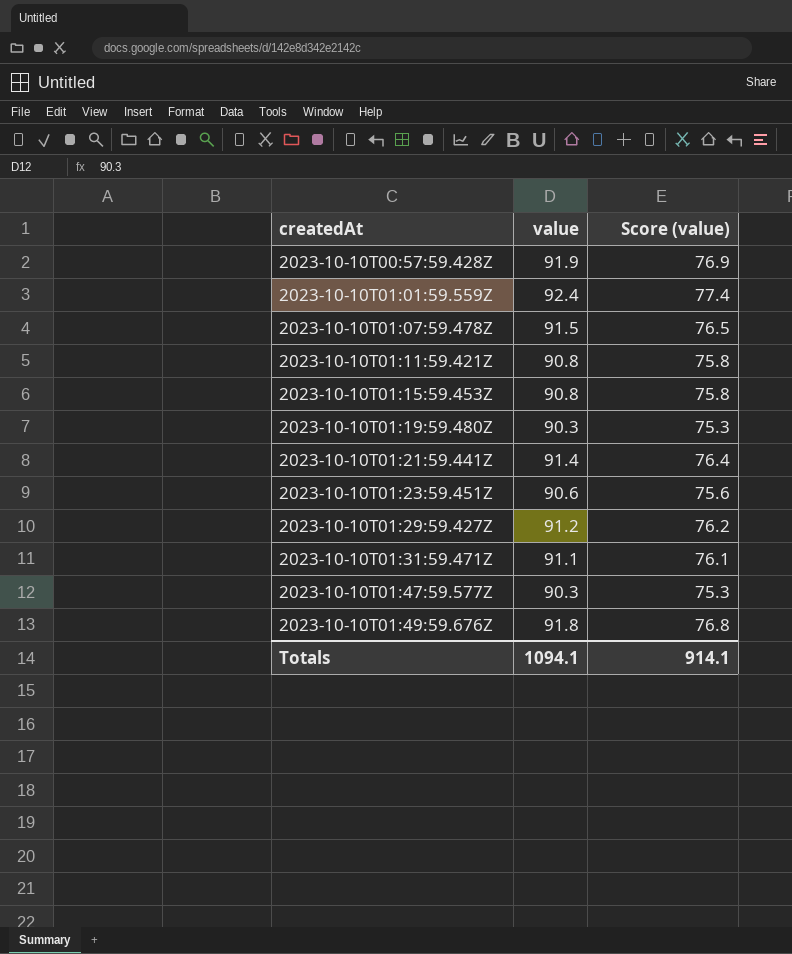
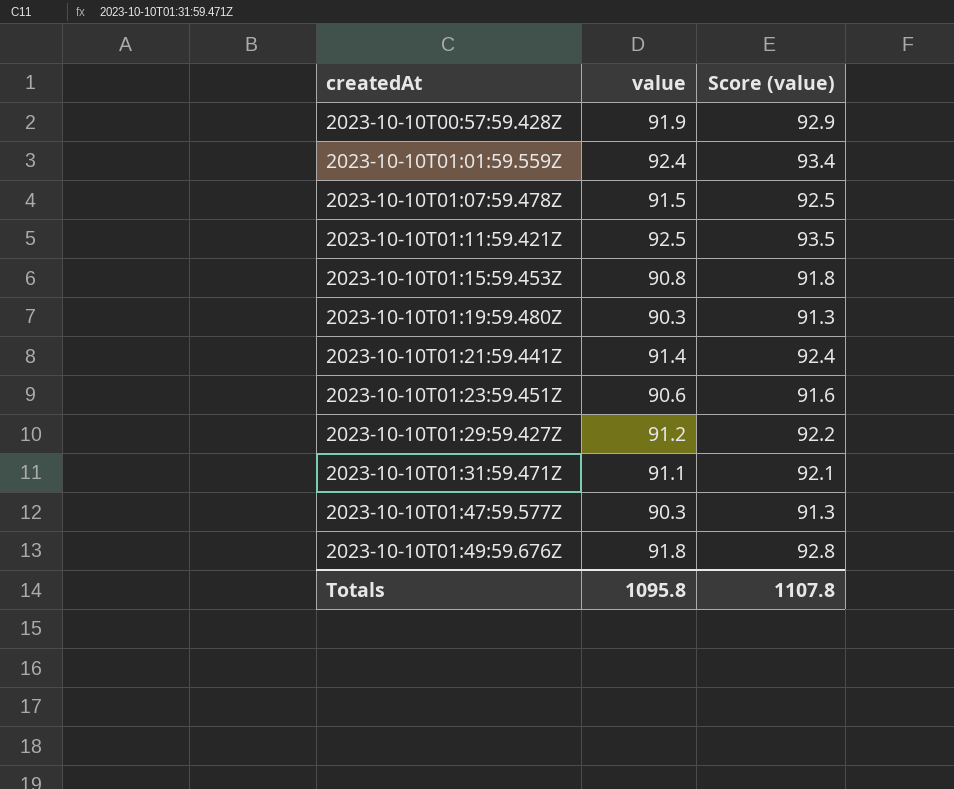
column Score (value) | formula: [value] - 15 -> [value] + 1
2023-10-10T01:11:59.421Z | value: 90.8 -> 92.5
Totals | value: 1094.1 -> 1095.8
Totals | Score (value): 914.1 -> 1107.8

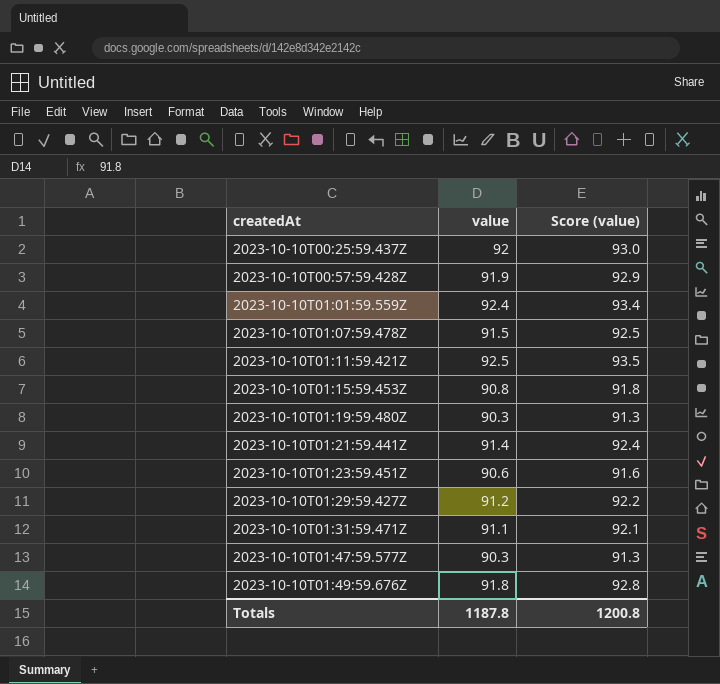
row 2023-10-10T00:25:59.437Z: none -> 92 | 93.0
Totals | value: 1095.8 -> 1187.8
Totals | Score (value): 1107.8 -> 1200.8

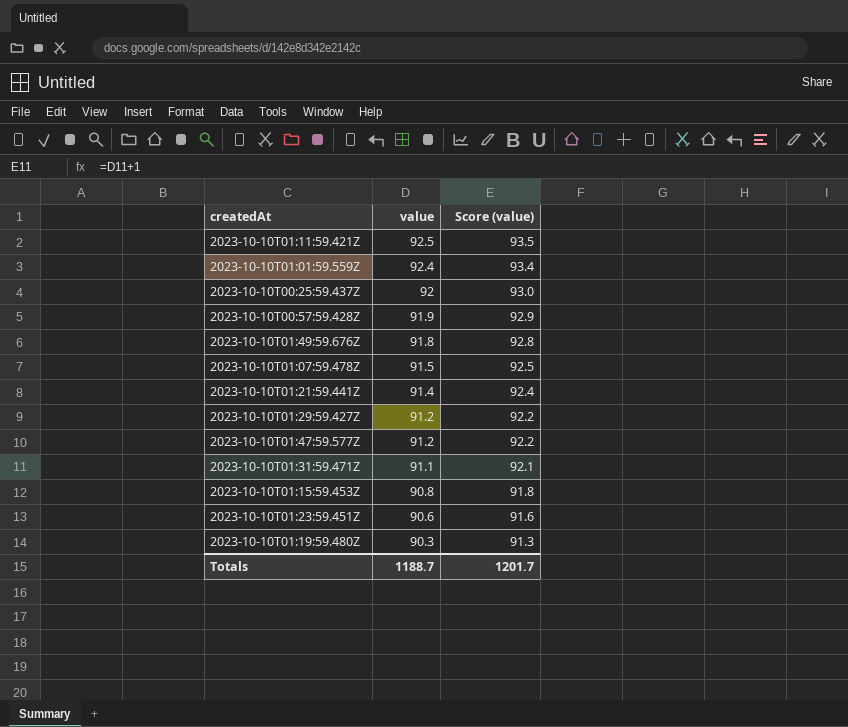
row order: createdAt ascending -> value descending
2023-10-10T01:47:59.577Z | value: 90.3 -> 91.2
2023-10-10T01:47:59.577Z | Score (value): 91.3 -> 92.2
Totals | value: 1187.8 -> 1188.7
Totals | Score (value): 1200.8 -> 1201.7

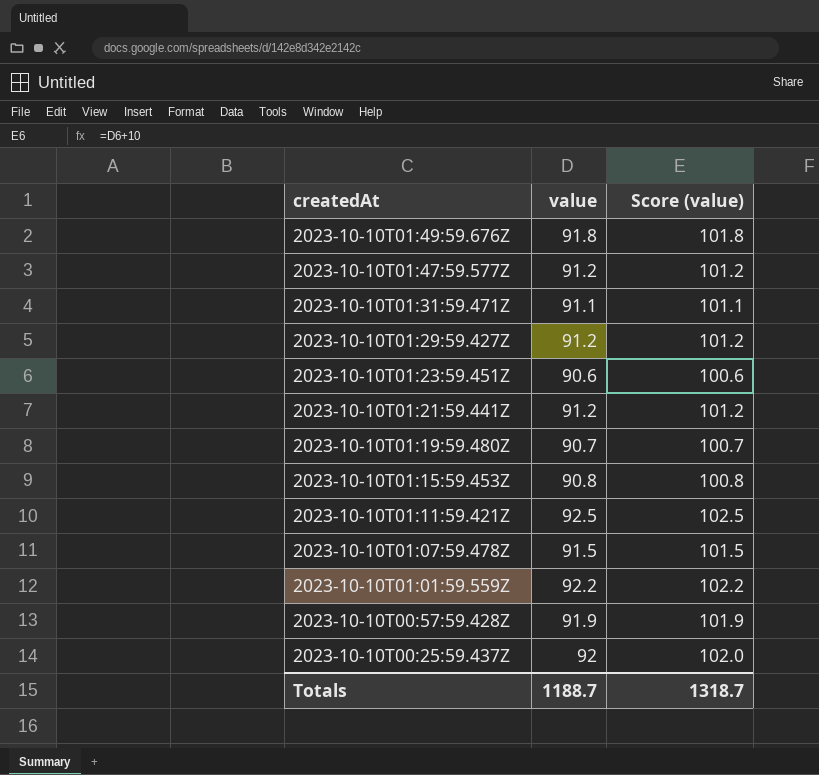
row order: value descending -> createdAt descending
column Score (value) | formula: [value] + 1 -> [value] + 10
2023-10-10T01:21:59.441Z | value: 91.4 -> 91.2
2023-10-10T01:19:59.480Z | value: 90.3 -> 90.7
2023-10-10T01:01:59.559Z | value: 92.4 -> 92.2
Totals | Score (value): 1201.7 -> 1318.7

